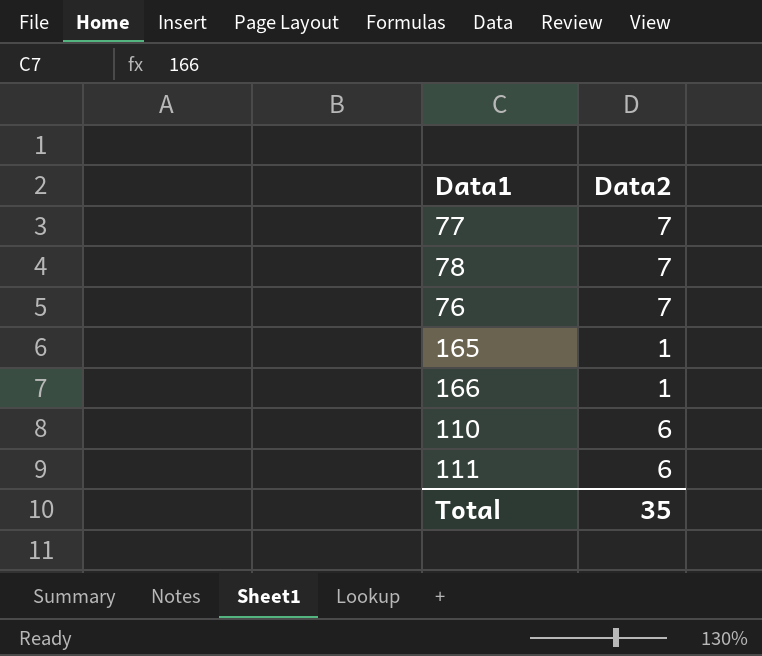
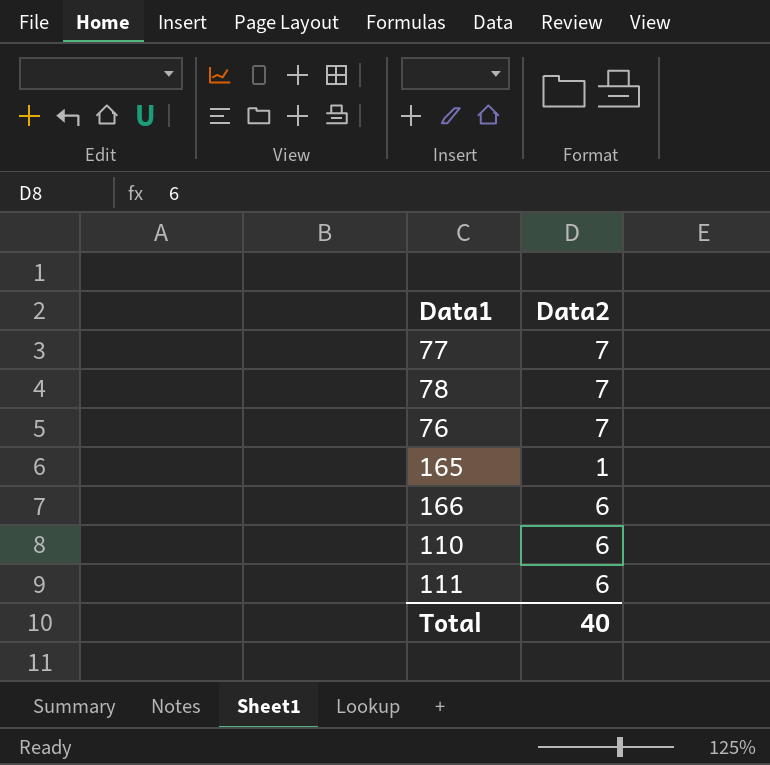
166 | Data2: 1 -> 6
Total | Data2: 35 -> 40

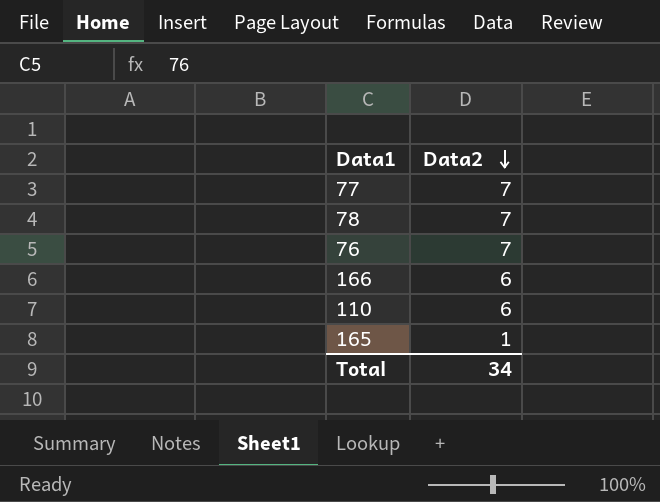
row order: none -> Data2 descending
row 111: 6 -> none
Total | Data2: 40 -> 34

